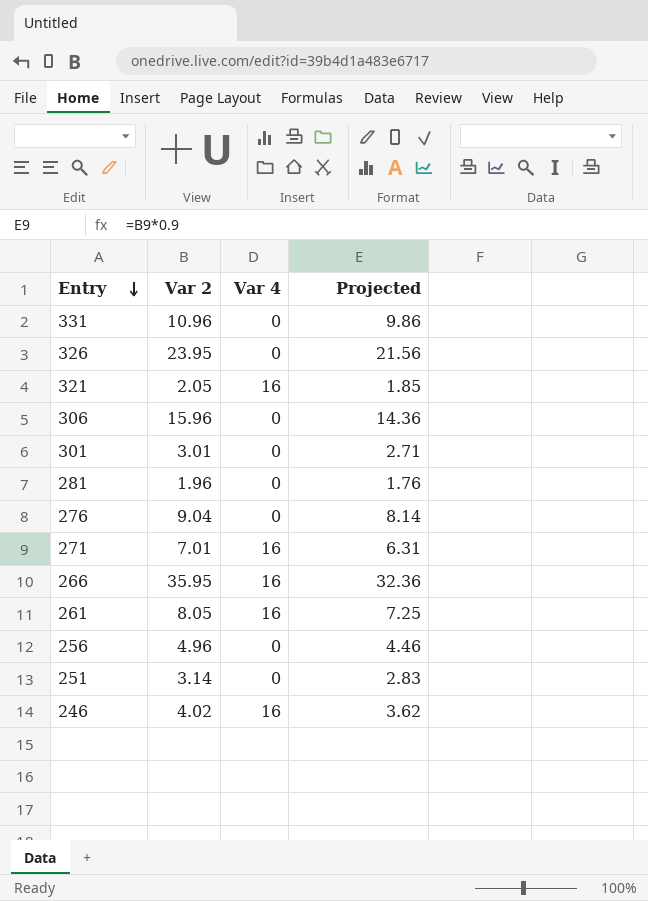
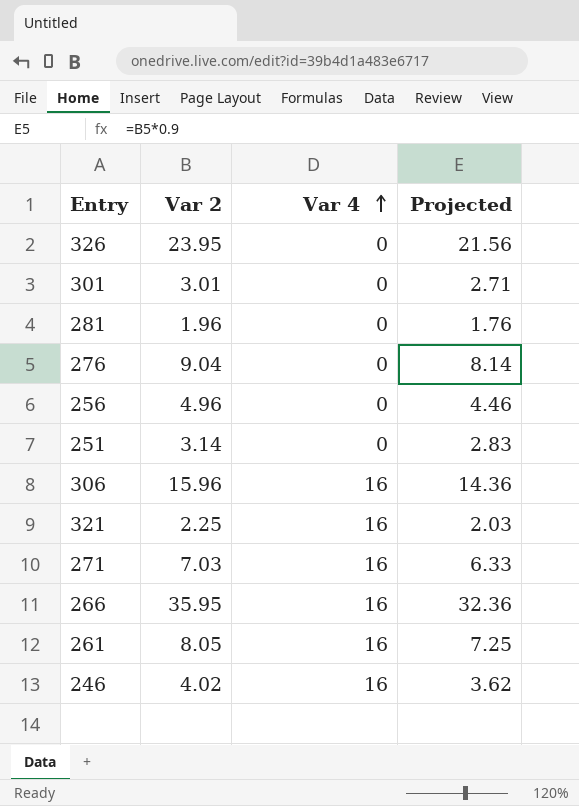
row order: Entry descending -> Var 4 ascending
row 331: 10.96 | 0 | 9.86 -> none
306 | Var 4: 0 -> 16
321 | Var 2: 2.05 -> 2.25
321 | Projected: 1.85 -> 2.03
271 | Var 2: 7.01 -> 7.03
271 | Projected: 6.31 -> 6.33

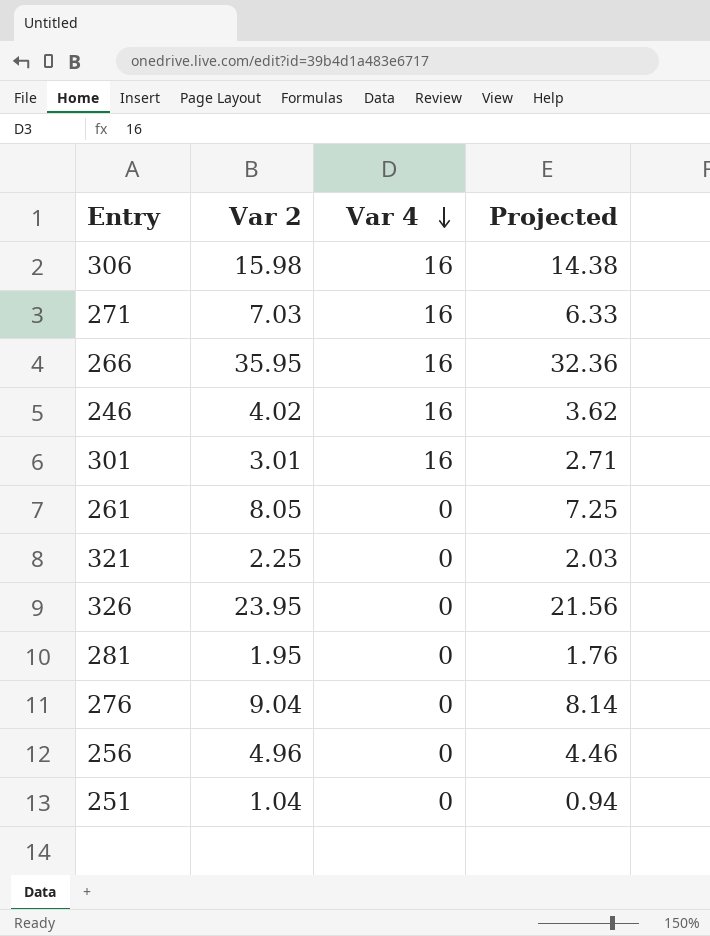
row order: Var 4 ascending -> Var 4 descending
306 | Var 2: 15.96 -> 15.98
306 | Projected: 14.36 -> 14.38
301 | Var 4: 0 -> 16
261 | Var 4: 16 -> 0
321 | Var 4: 16 -> 0
281 | Var 2: 1.96 -> 1.95
251 | Var 2: 3.14 -> 1.04
251 | Projected: 2.83 -> 0.94

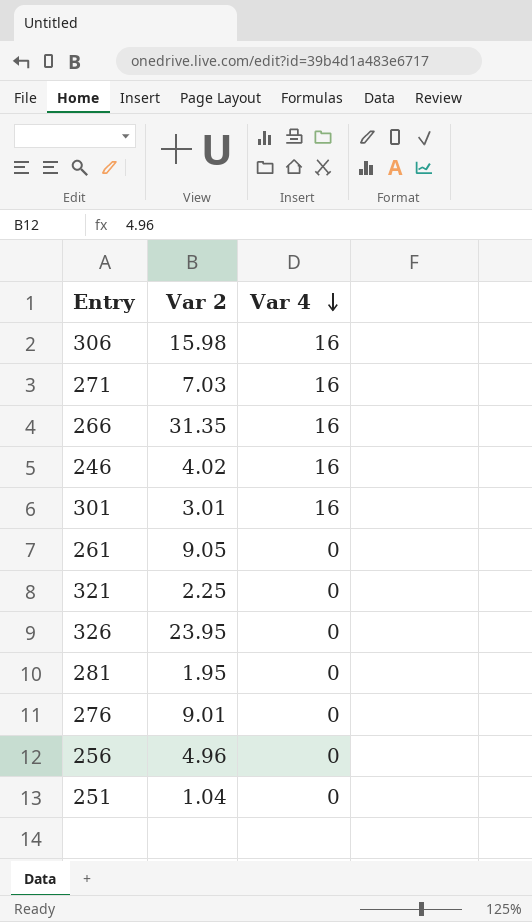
column Projected | formula: [Var 2] * 0.9 -> none
266 | Var 2: 35.95 -> 31.35
261 | Var 2: 8.05 -> 9.05
276 | Var 2: 9.04 -> 9.01

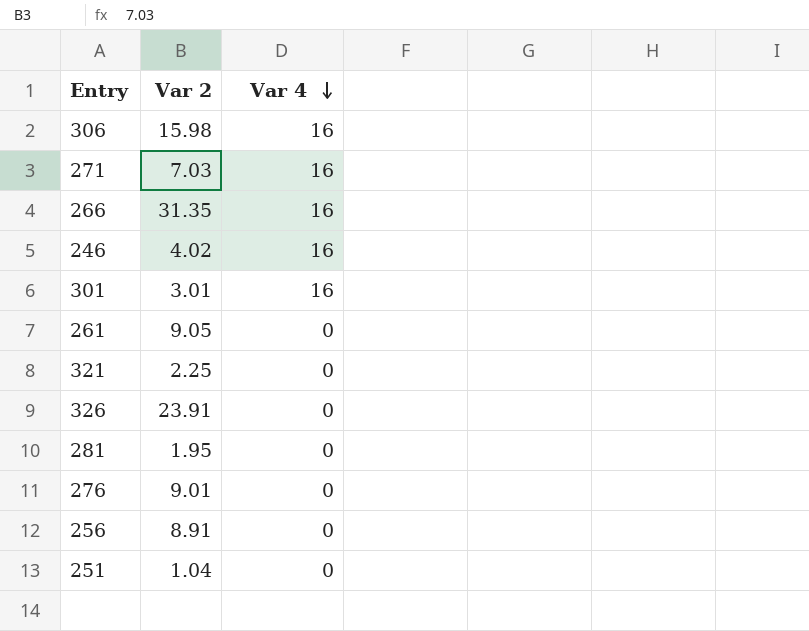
326 | Var 2: 23.95 -> 23.91
256 | Var 2: 4.96 -> 8.91

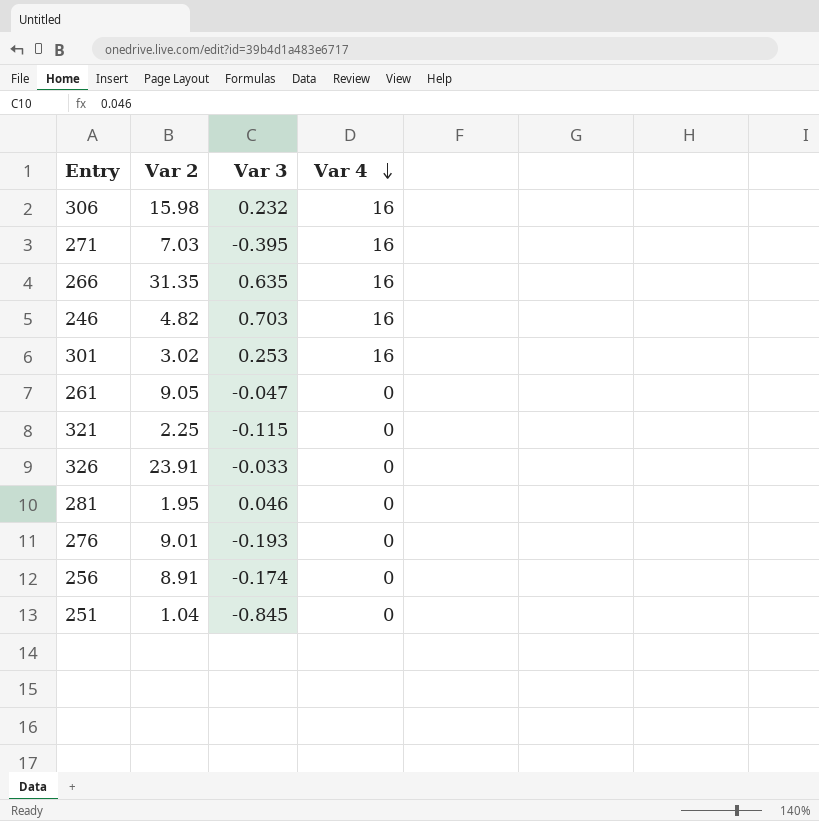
column Var 3 | position: none -> 3
246 | Var 2: 4.02 -> 4.82
301 | Var 2: 3.01 -> 3.02

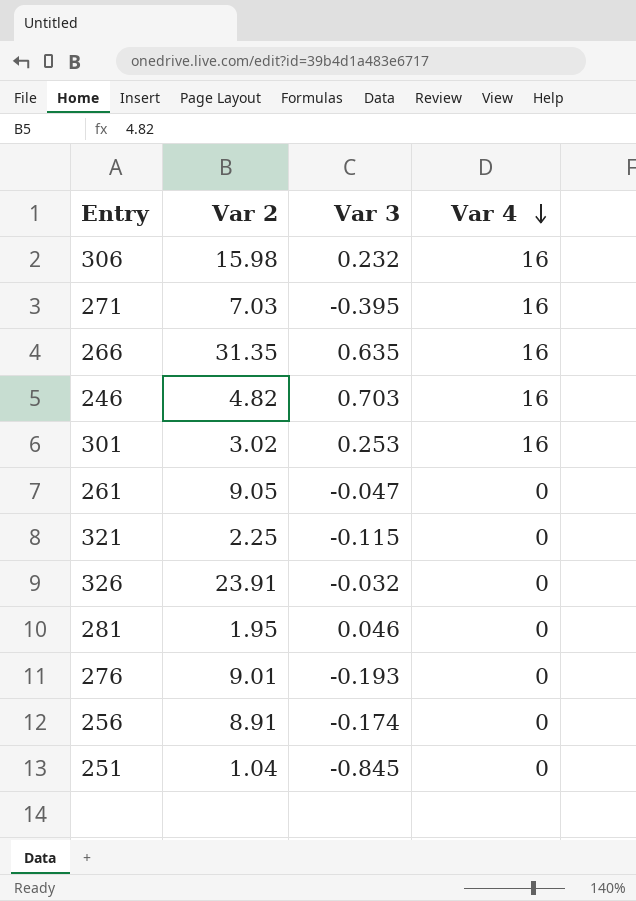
326 | Var 3: -0.033 -> -0.032

